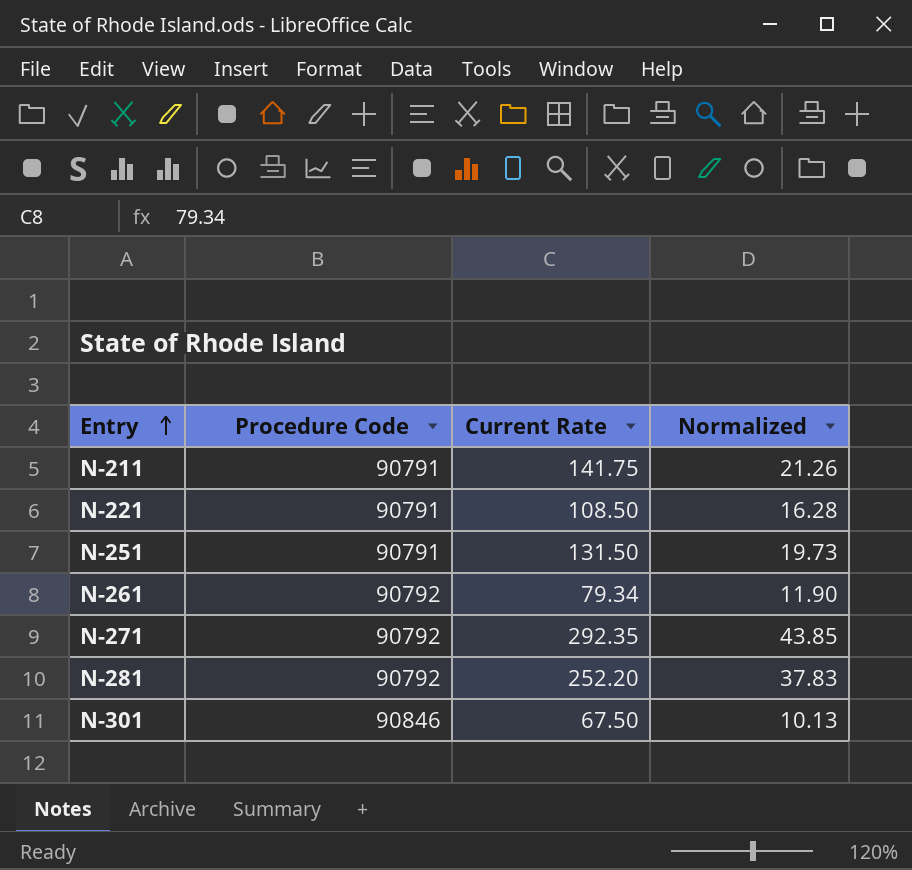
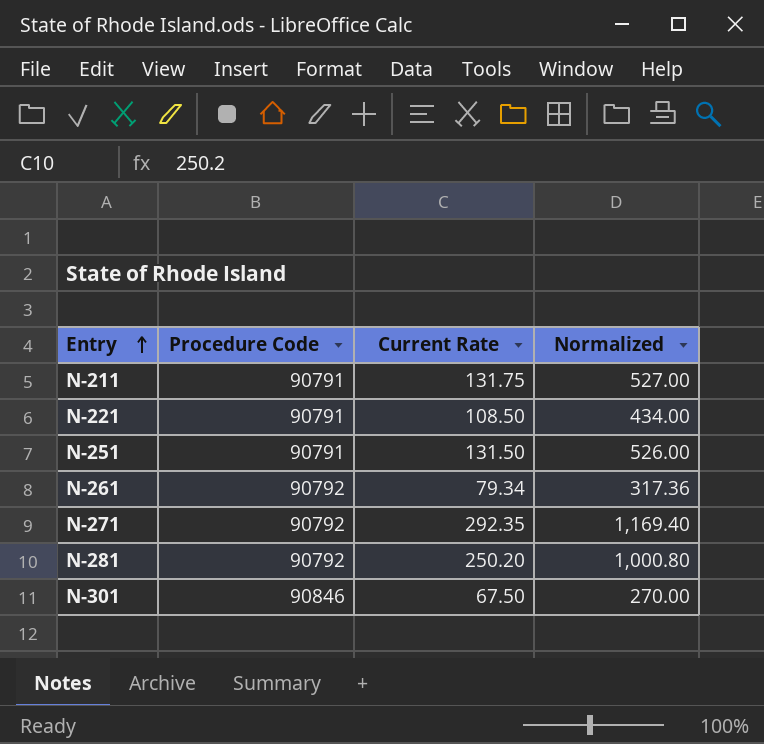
column Normalized | formula: [Current Rate] * 0.15 -> [Current Rate] * 4
N-211 | Current Rate: 141.75 -> 131.75
N-281 | Current Rate: 252.20 -> 250.20

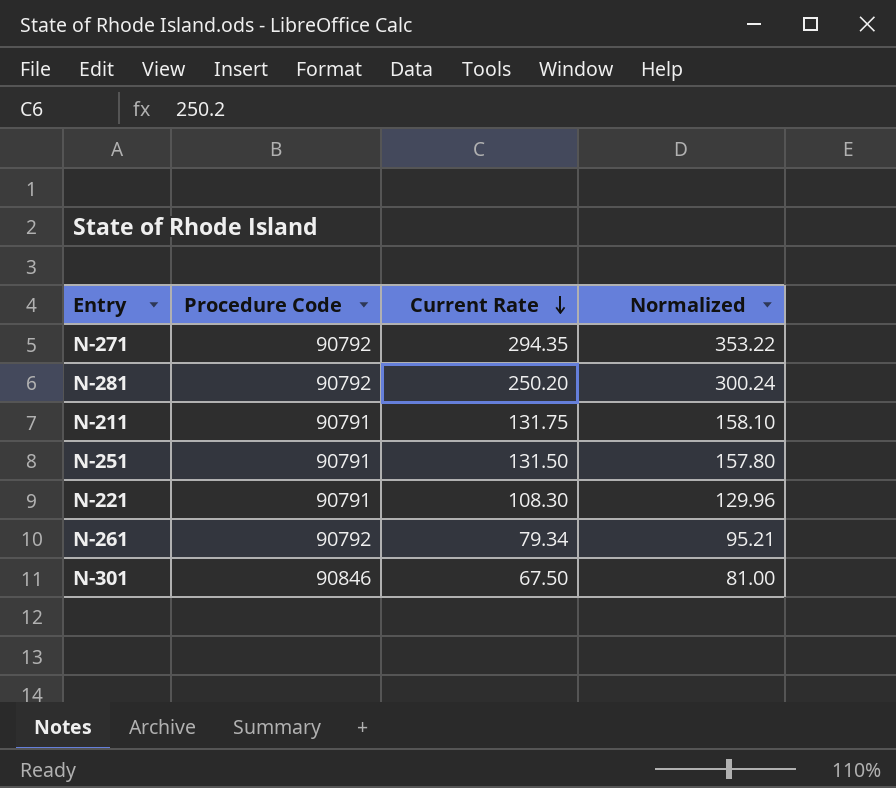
row order: Entry ascending -> Current Rate descending
column Normalized | formula: [Current Rate] * 4 -> [Current Rate] * 1.2
N-271 | Current Rate: 292.35 -> 294.35
N-221 | Current Rate: 108.50 -> 108.30

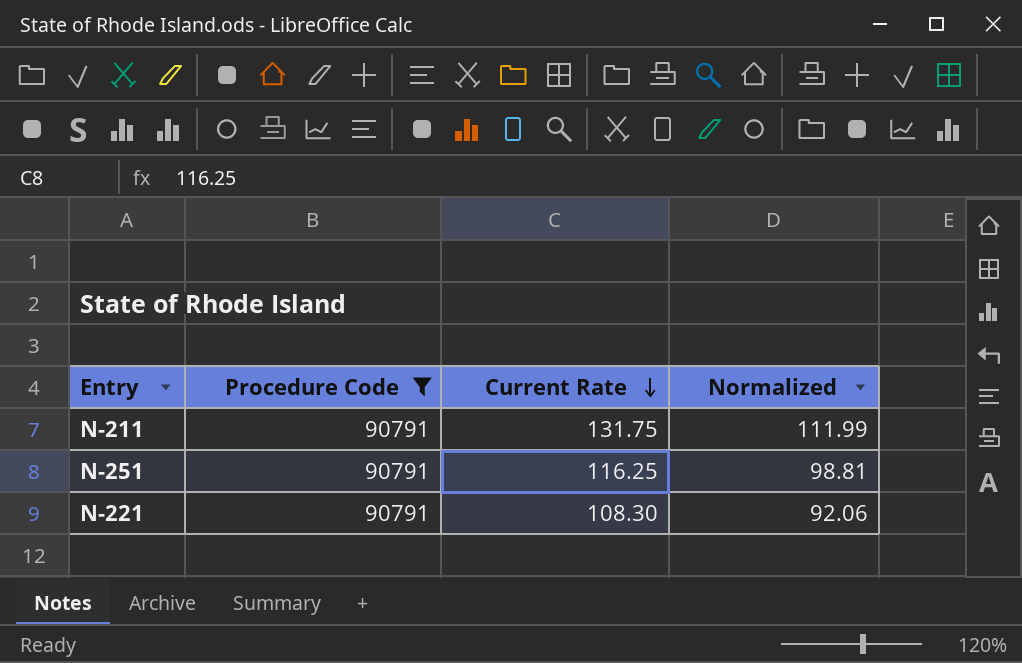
filter: none -> Procedure Code = 90791
column Normalized | formula: [Current Rate] * 1.2 -> [Current Rate] * 0.85
N-251 | Current Rate: 131.50 -> 116.25

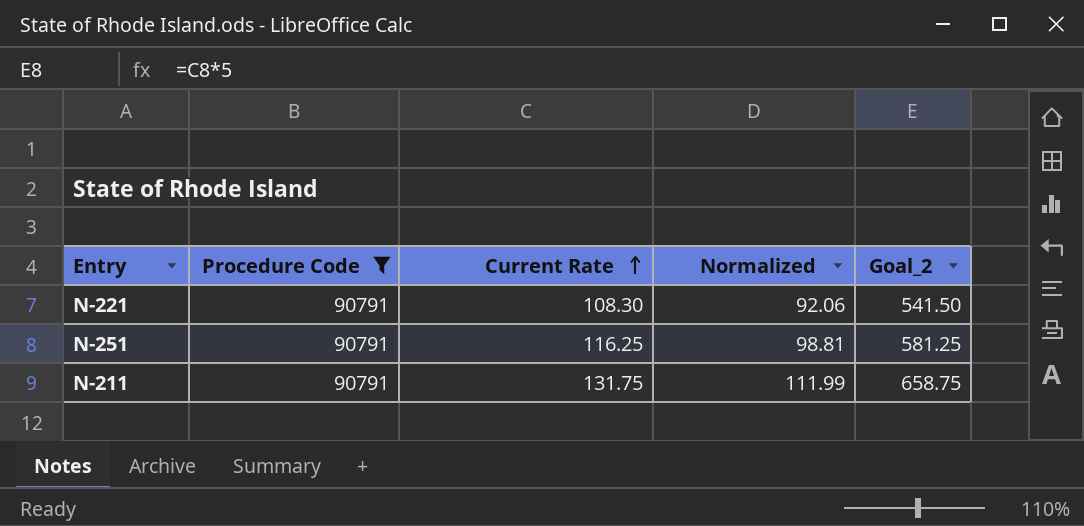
row order: Current Rate descending -> Current Rate ascending
column Goal_2 | formula: none -> [Current Rate] * 5

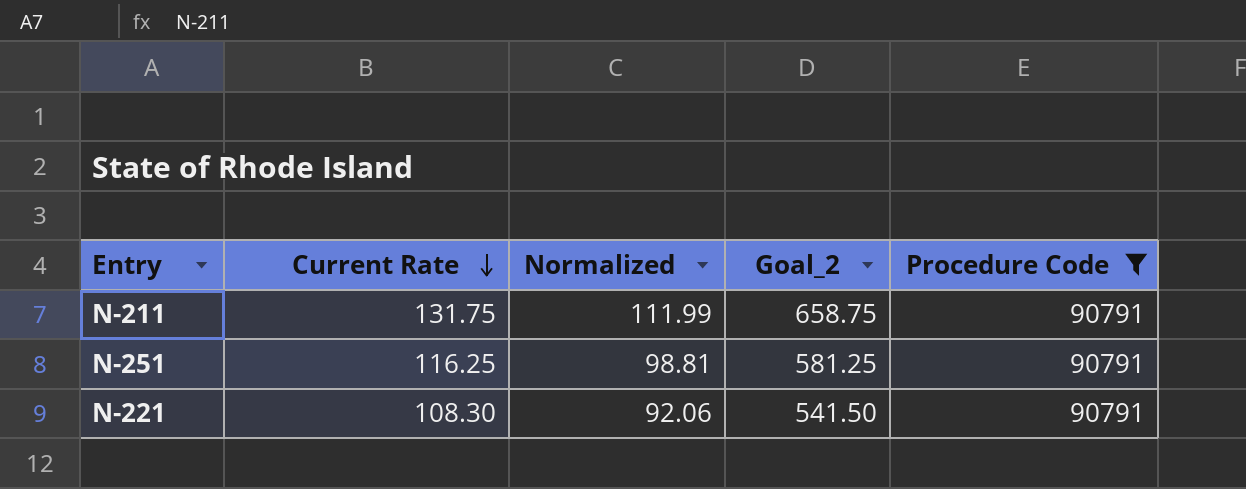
row order: Current Rate ascending -> Current Rate descending
column Procedure Code | position: 2 -> 5

